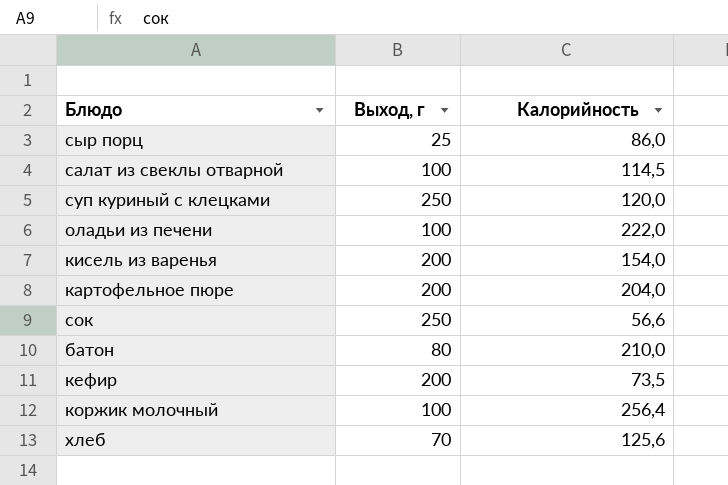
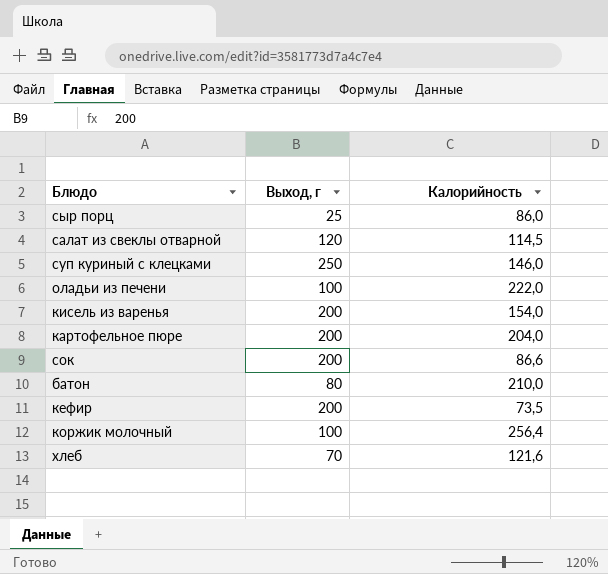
салат из свеклы отварной | Выход, г: 100 -> 120
суп куриный с клецками | Калорийность: 120,0 -> 146,0
сок | Выход, г: 250 -> 200
сок | Калорийность: 56,6 -> 86,6
хлеб | Калорийность: 125,6 -> 121,6

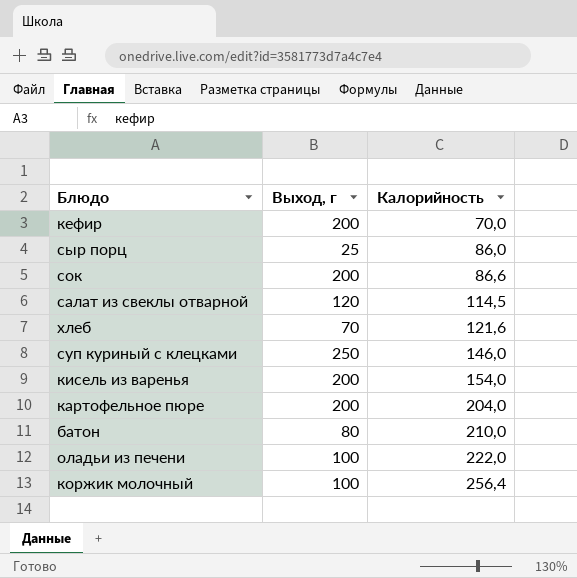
row order: none -> Калорийность ascending
кефир | Калорийность: 73,5 -> 70,0

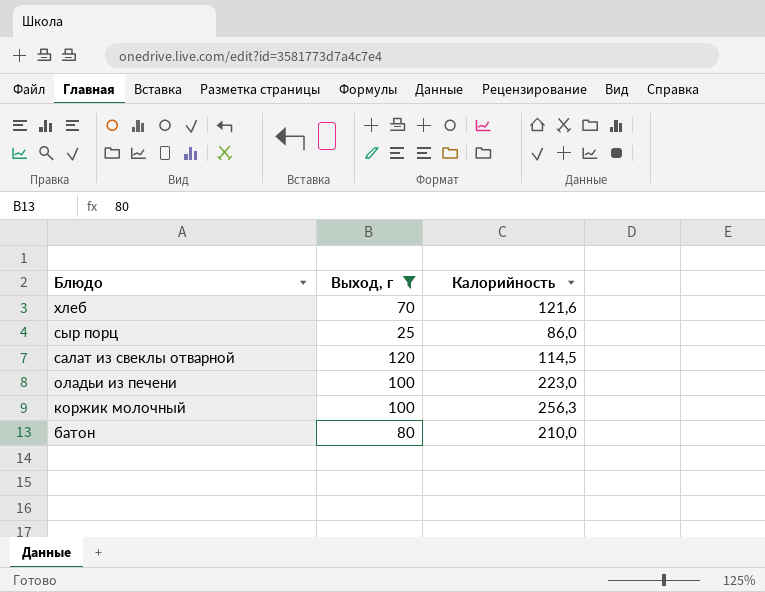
filter: none -> Выход, г <= 120
row order: Калорийность ascending -> Блюдо descending
оладьи из печени | Калорийность: 222,0 -> 223,0
коржик молочный | Калорийность: 256,4 -> 256,3

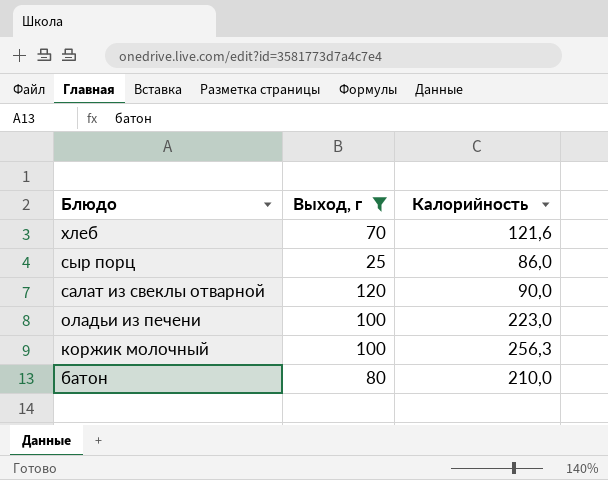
салат из свеклы отварной | Калорийность: 114,5 -> 90,0

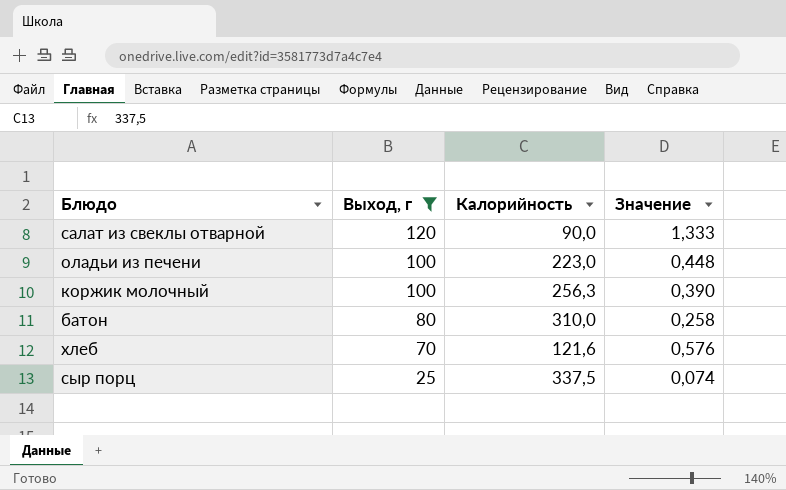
row order: Блюдо descending -> Выход, г descending
column Значение | formula: none -> [Выход, г] / [Калорийность]
батон | Калорийность: 210,0 -> 310,0
сыр порц | Калорийность: 86,0 -> 337,5

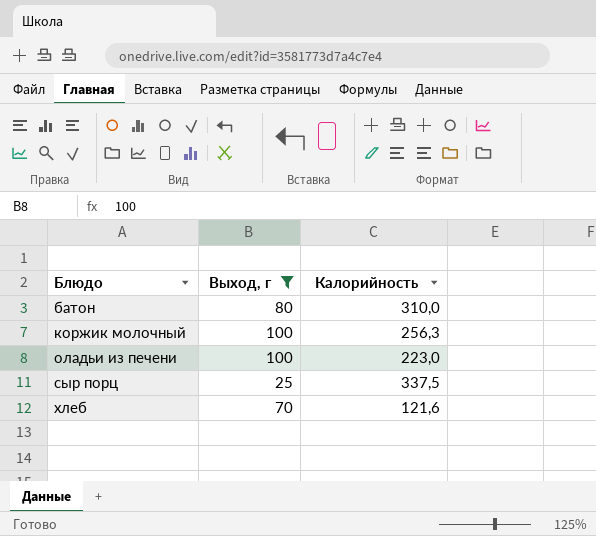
row order: Выход, г descending -> Блюдо ascending
column Значение | formula: [Выход, г] / [Калорийность] -> none
row салат из свеклы отварной: 120 | 90,0 | 1,333 -> none

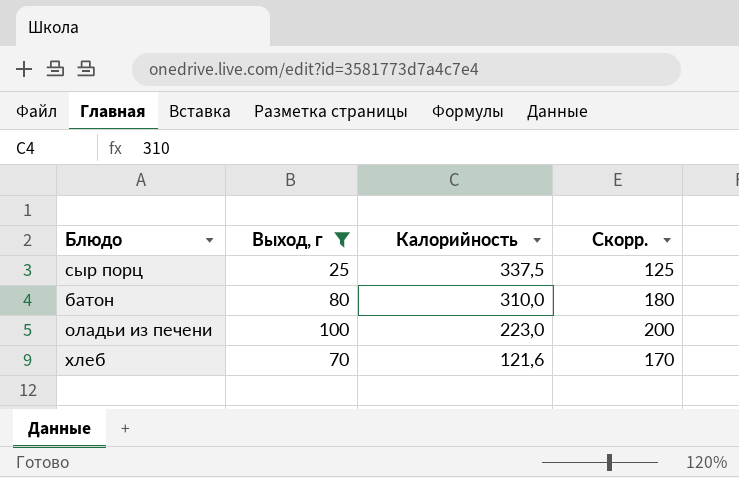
row order: Блюдо ascending -> Калорийность descending
column Скорр. | formula: none -> [Выход, г] + 100
row коржик молочный: 100 | 256,3 -> none

